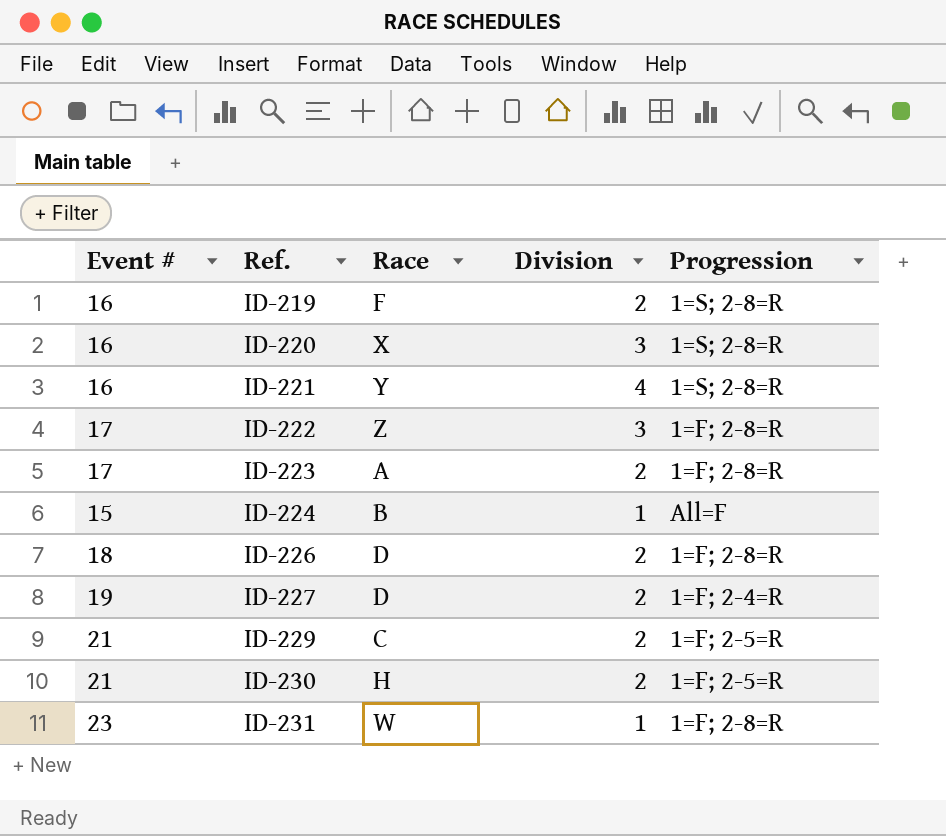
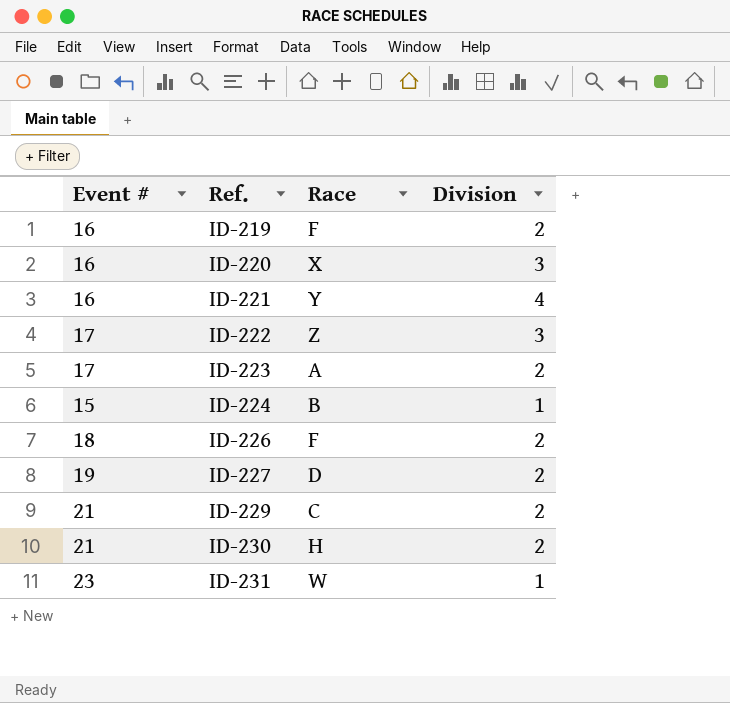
column Progression | position: 5 -> none
ID-226 | Race: D -> F

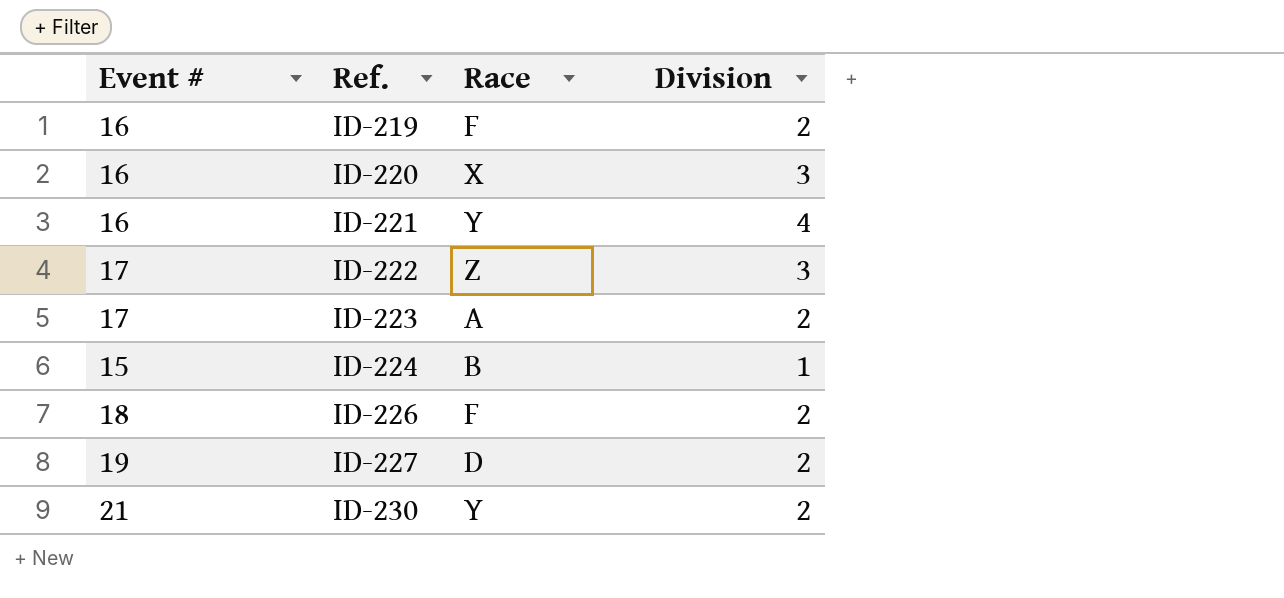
row ID-229: 21 | C | 2 -> none
row ID-231: 23 | W | 1 -> none
ID-230 | Race: H -> Y

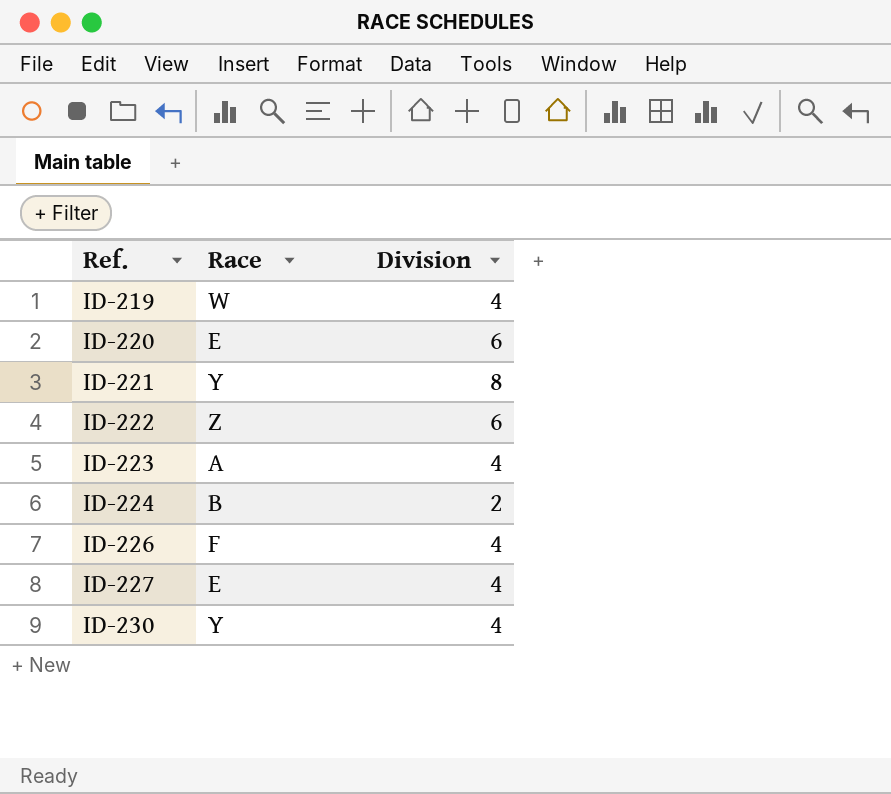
column Event # | position: 1 -> none
ID-219 | Race: F -> W
ID-219 | Division: 2 -> 4
ID-220 | Race: X -> E
ID-220 | Division: 3 -> 6
ID-221 | Division: 4 -> 8
ID-222 | Division: 3 -> 6
ID-223 | Division: 2 -> 4
ID-224 | Division: 1 -> 2
ID-226 | Division: 2 -> 4
ID-227 | Race: D -> E
ID-227 | Division: 2 -> 4
ID-230 | Division: 2 -> 4

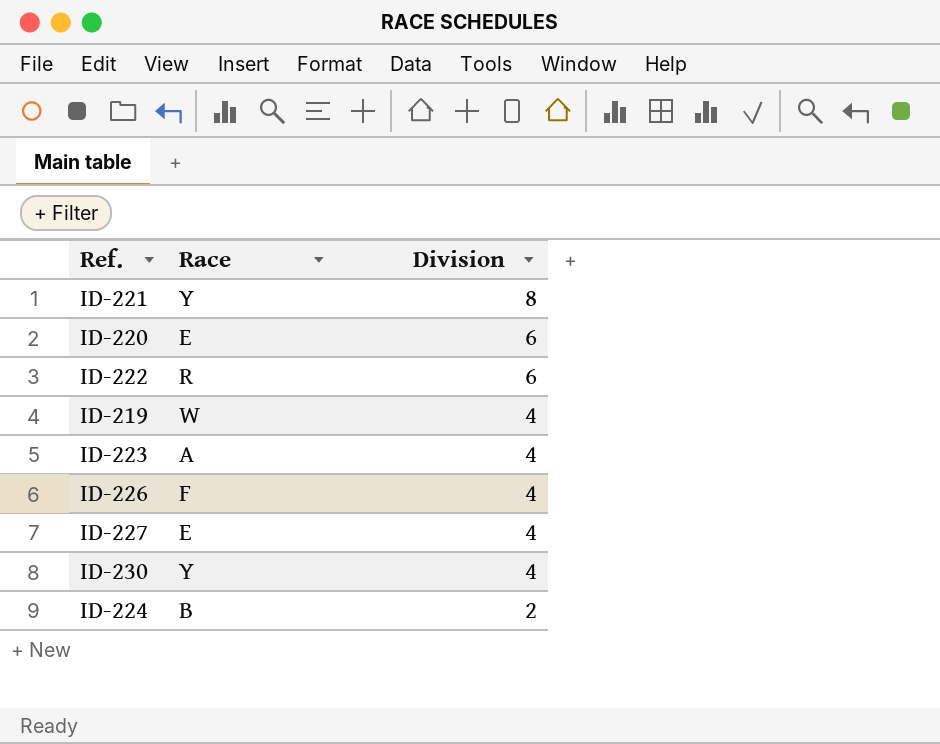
row order: Ref. ascending -> Division descending
ID-222 | Race: Z -> R

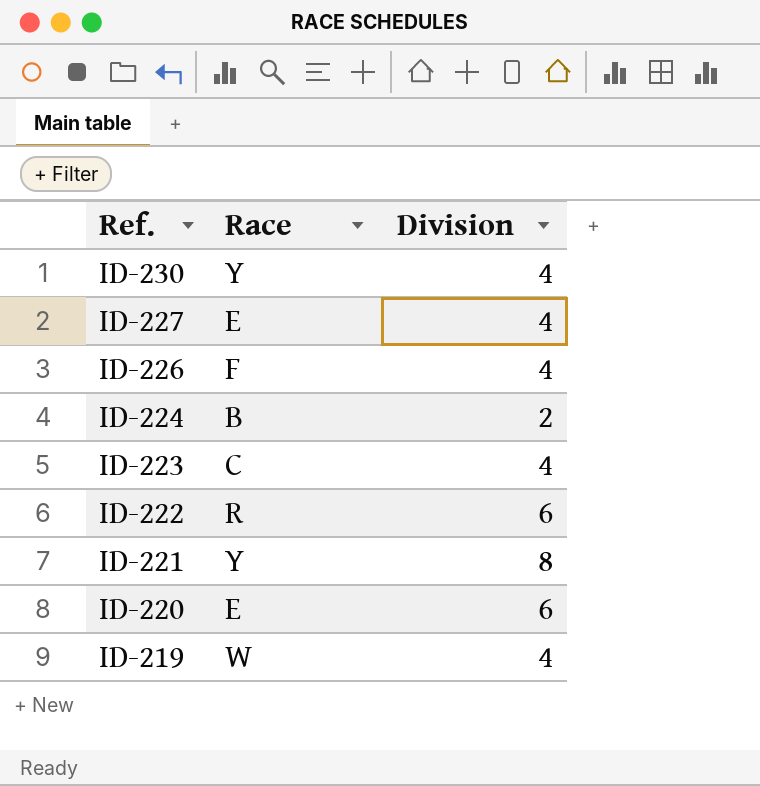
row order: Division descending -> Ref. descending
ID-223 | Race: A -> C

